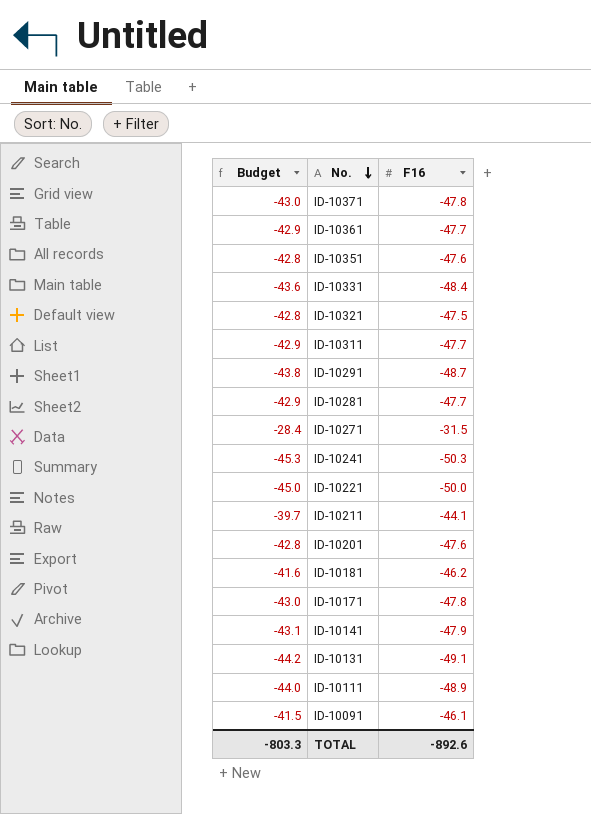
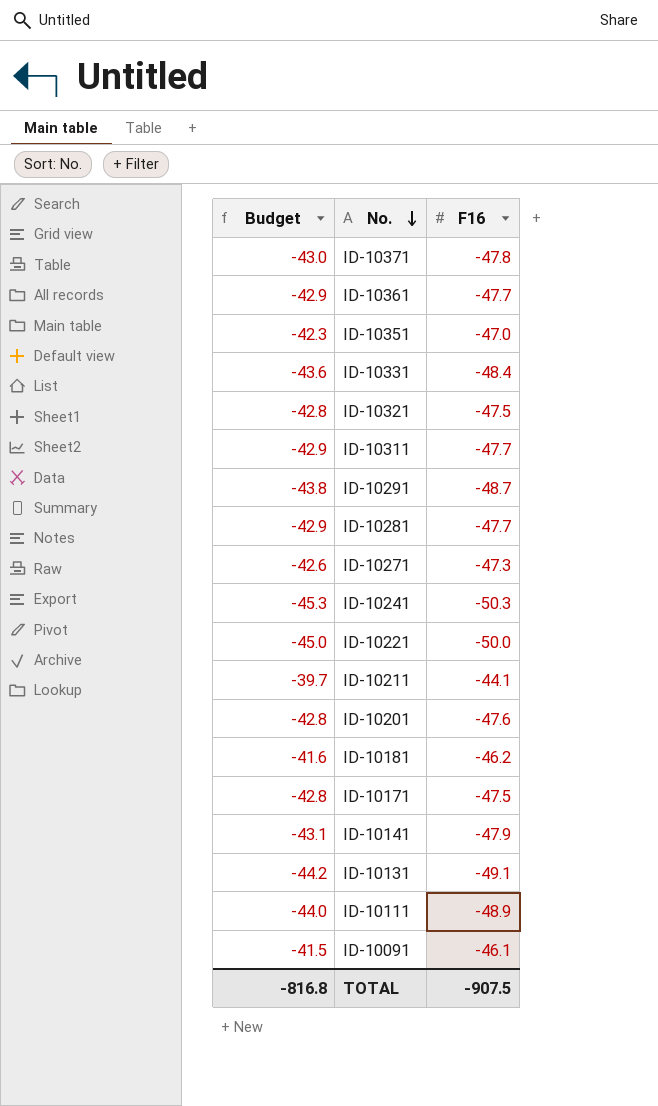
ID-10351 | Budget: -42.8 -> -42.3
ID-10351 | F16: -47.6 -> -47.0
ID-10271 | Budget: -28.4 -> -42.6
ID-10271 | F16: -31.5 -> -47.3
ID-10171 | Budget: -43.0 -> -42.8
ID-10171 | F16: -47.8 -> -47.5
TOTAL | Budget: -803.3 -> -816.8
TOTAL | F16: -892.6 -> -907.5

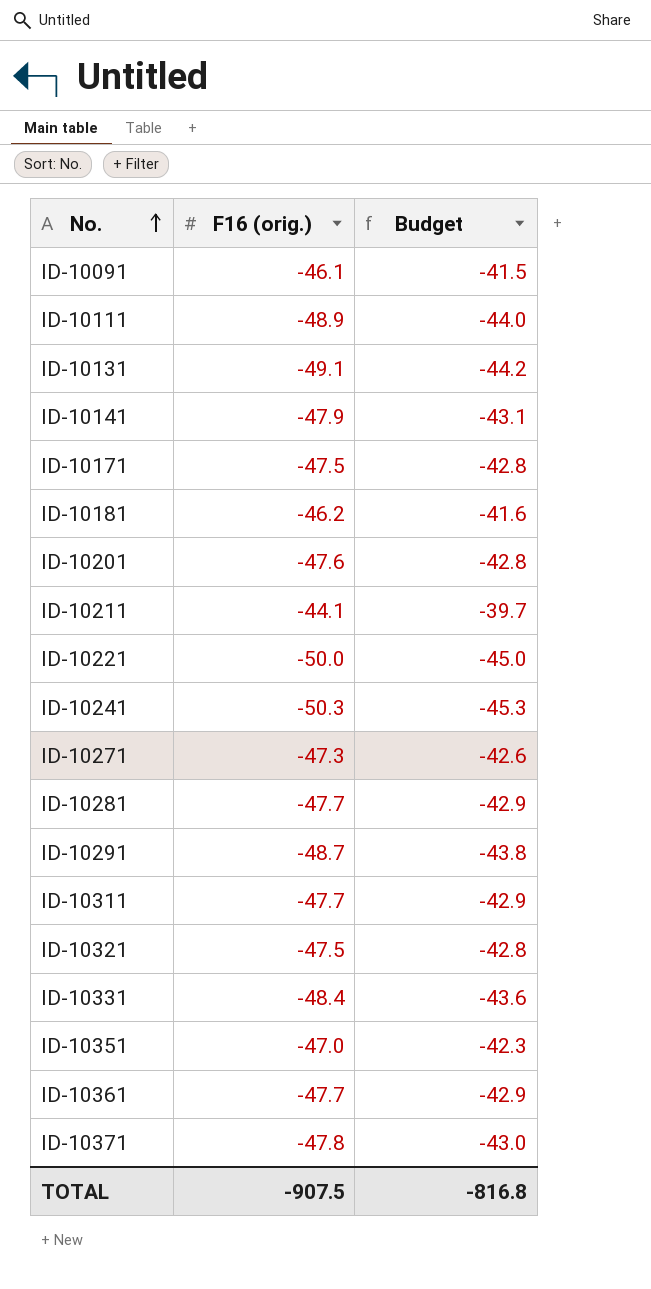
row order: No. descending -> No. ascending
column name: F16 -> F16 (orig.)
column Budget | position: 1 -> 3

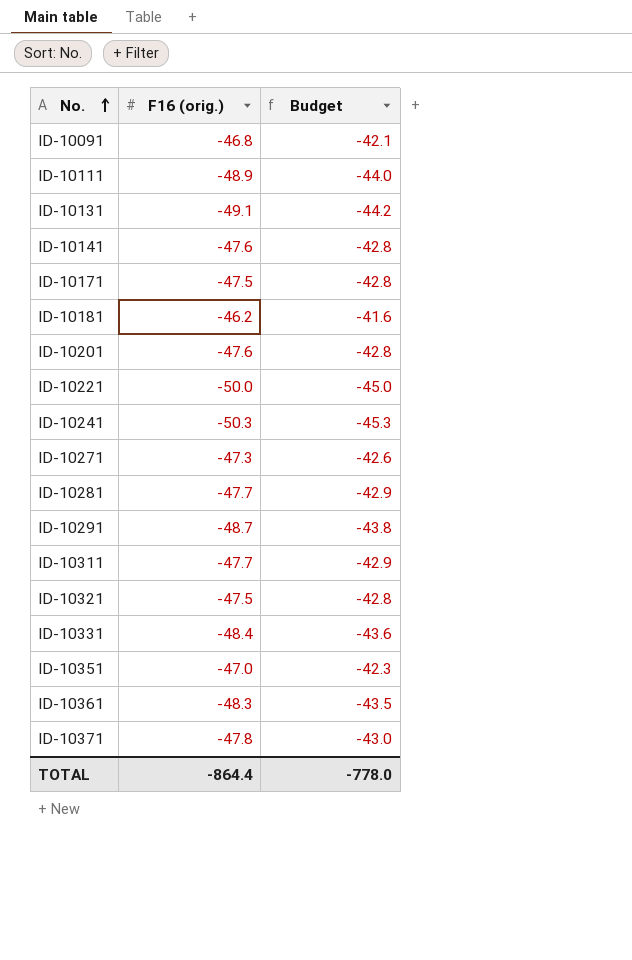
row ID-10211: -44.1 | -39.7 -> none
ID-10091 | F16 (orig.): -46.1 -> -46.8
ID-10091 | Budget: -41.5 -> -42.1
ID-10141 | F16 (orig.): -47.9 -> -47.6
ID-10141 | Budget: -43.1 -> -42.8
ID-10361 | F16 (orig.): -47.7 -> -48.3
ID-10361 | Budget: -42.9 -> -43.5
TOTAL | F16 (orig.): -907.5 -> -864.4
TOTAL | Budget: -816.8 -> -778.0

